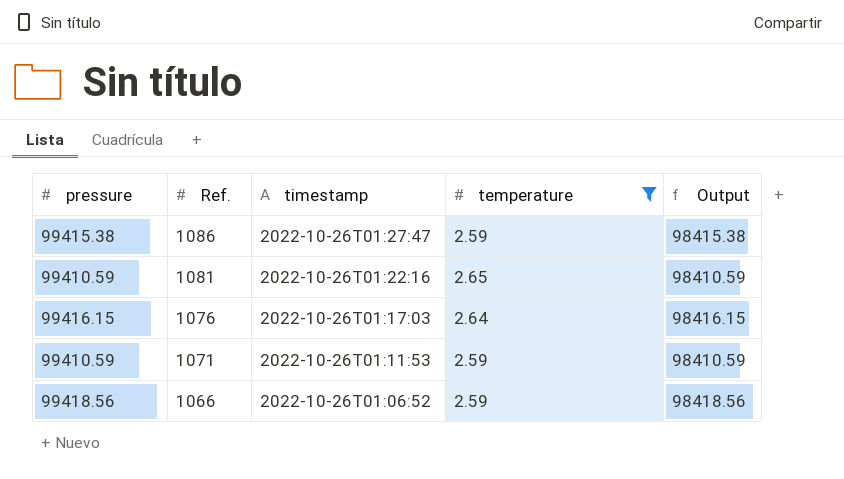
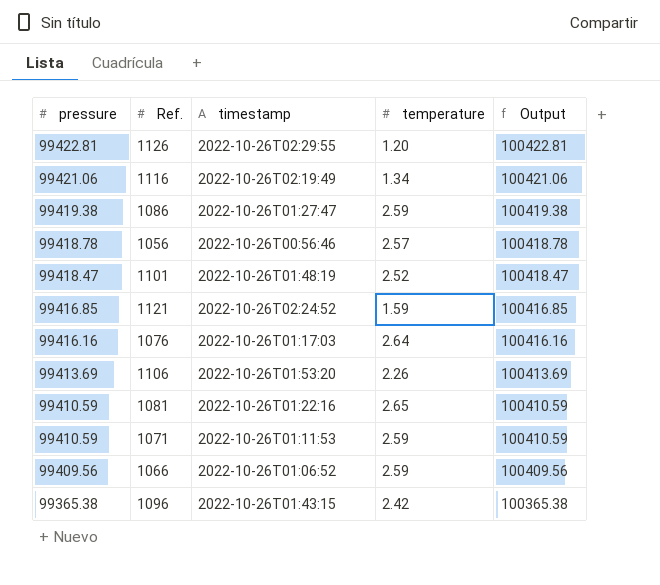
filter: temperature >= 2.59 -> none
row order: Ref. descending -> pressure descending
column Output | formula: [pressure] - 1000 -> [pressure] + 1000
1086 | pressure: 99415.38 -> 99419.38
1076 | pressure: 99416.15 -> 99416.16
1066 | pressure: 99418.56 -> 99409.56

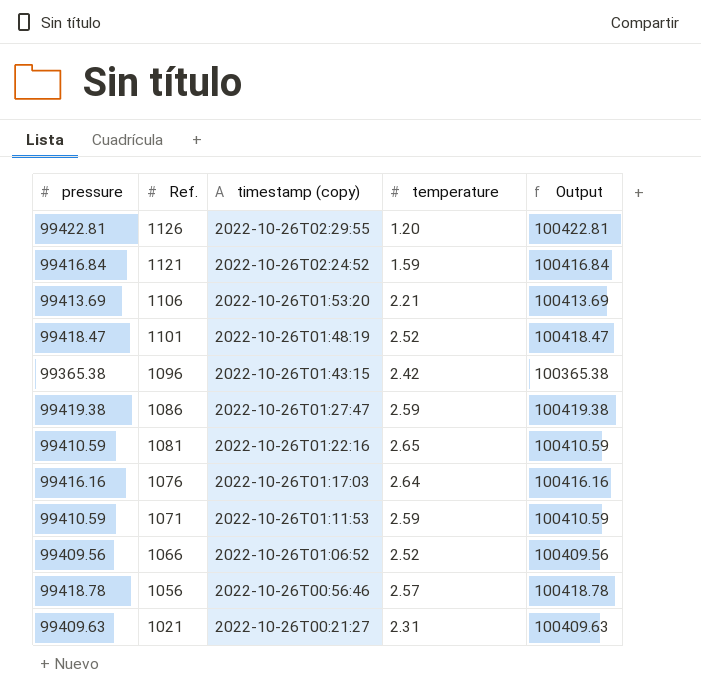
row order: pressure descending -> Ref. descending
column name: timestamp -> timestamp (copy)
row 1116: 99421.06 | 2022-10-26T02:19:49 | 1.34 | 100421.06 -> none
1121 | pressure: 99416.85 -> 99416.84
1121 | Output: 100416.85 -> 100416.84
1106 | temperature: 2.26 -> 2.21
1066 | temperature: 2.59 -> 2.52
row 1021: none -> 99409.63 | 2022-10-26T00:21:27 | 2.31 | 100409.63

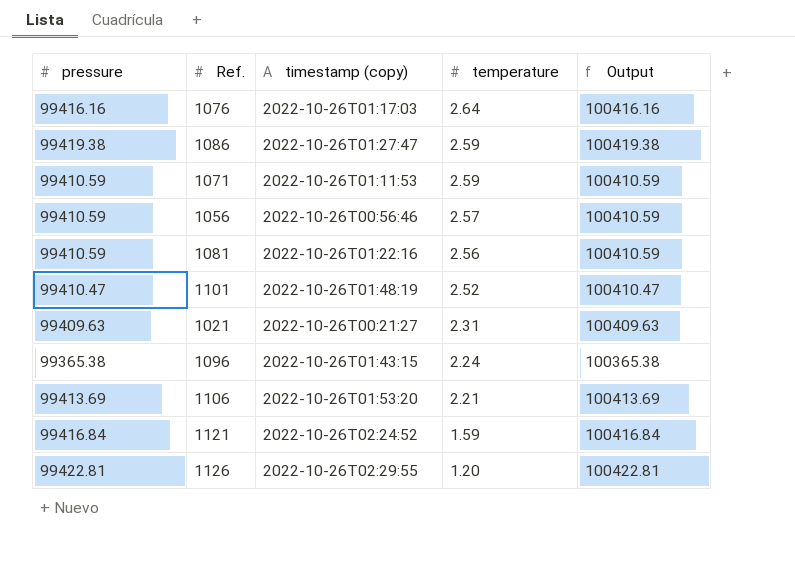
row order: Ref. descending -> temperature descending
row 1066: 99409.56 | 2022-10-26T01:06:52 | 2.52 | 100409.56 -> none
1056 | pressure: 99418.78 -> 99410.59
1056 | Output: 100418.78 -> 100410.59
1081 | temperature: 2.65 -> 2.56
1101 | pressure: 99418.47 -> 99410.47
1101 | Output: 100418.47 -> 100410.47
1096 | temperature: 2.42 -> 2.24

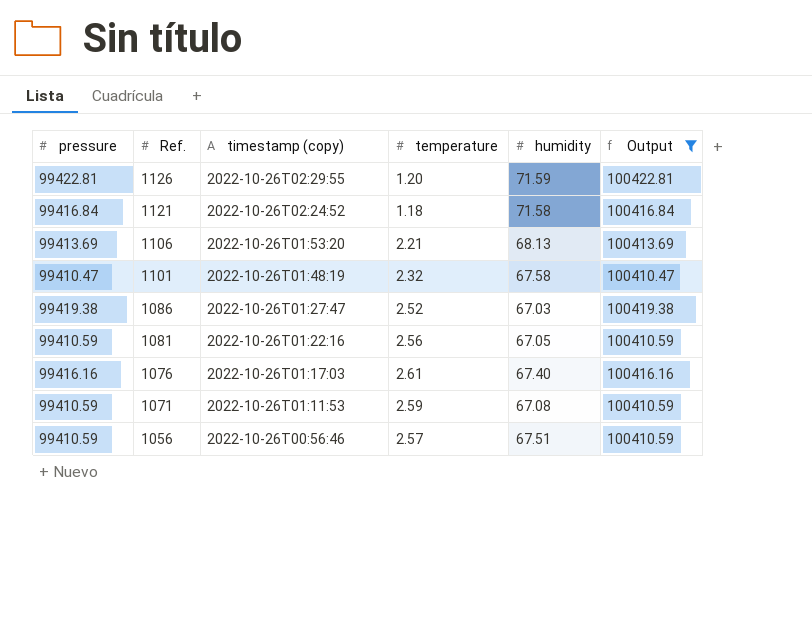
filter: none -> Output >= 100410.47
row order: temperature descending -> Ref. descending
column humidity | position: none -> 5
1121 | temperature: 1.59 -> 1.18
1101 | temperature: 2.52 -> 2.32
1086 | temperature: 2.59 -> 2.52
1076 | temperature: 2.64 -> 2.61

